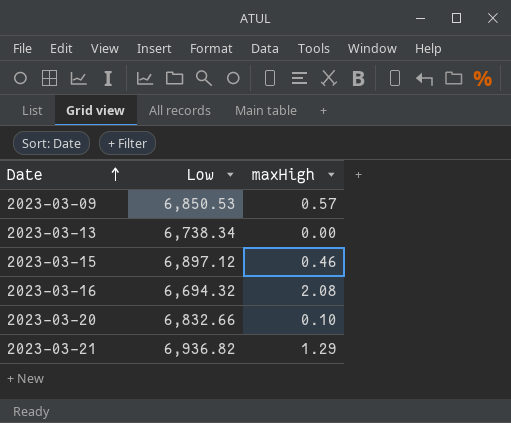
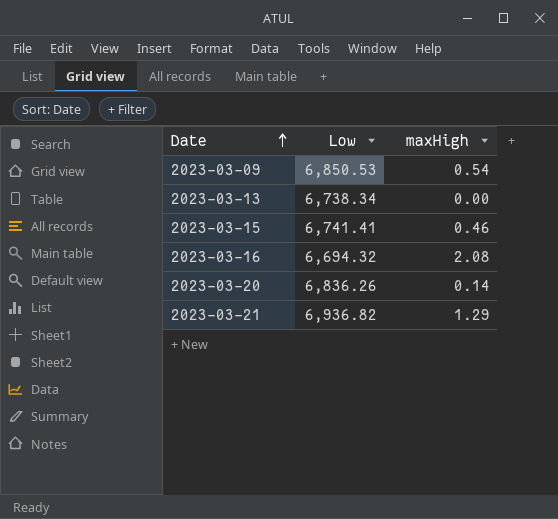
2023-03-09 | maxHigh: 0.57 -> 0.54
2023-03-15 | Low: 6,897.12 -> 6,741.41
2023-03-20 | Low: 6,832.66 -> 6,836.26
2023-03-20 | maxHigh: 0.10 -> 0.14

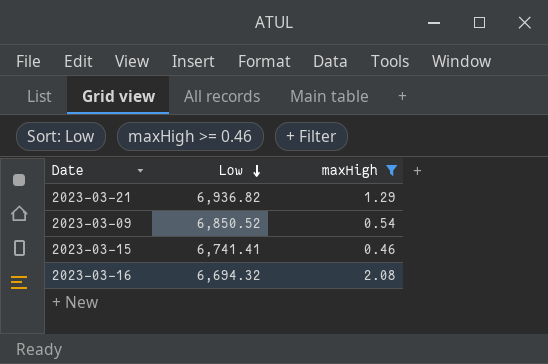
filter: none -> maxHigh >= 0.46
row order: Date ascending -> Low descending
2023-03-09 | Low: 6,850.53 -> 6,850.52

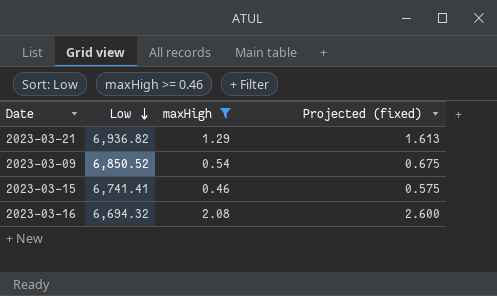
column Projected (fixed) | formula: none -> [maxHigh] * 1.25

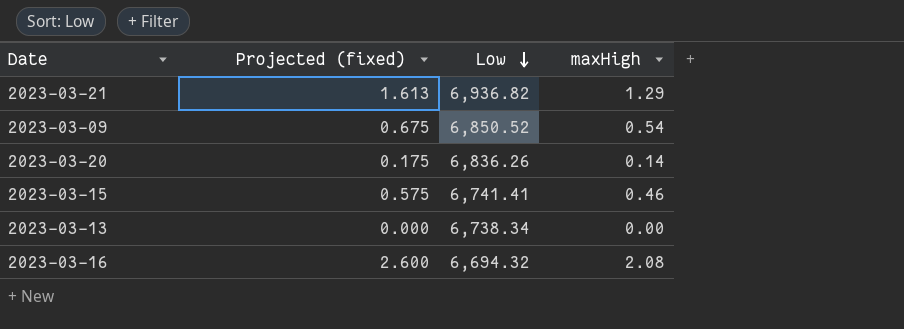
filter: maxHigh >= 0.46 -> none
column Projected (fixed) | position: 4 -> 2

